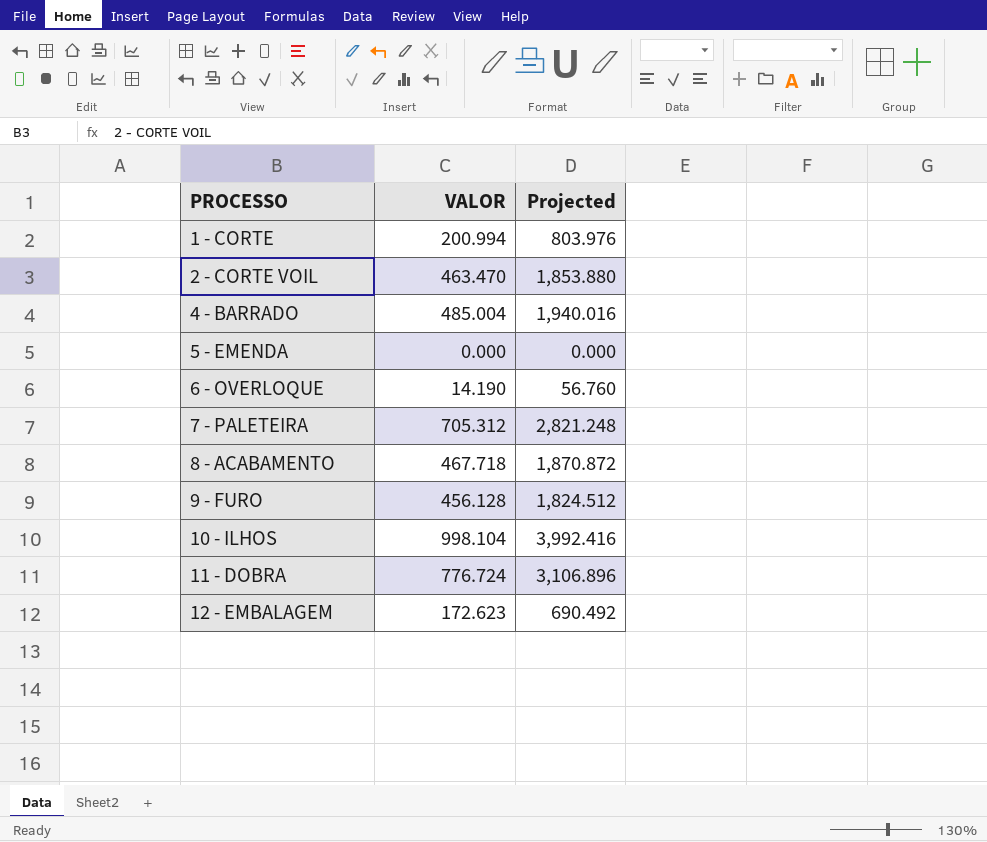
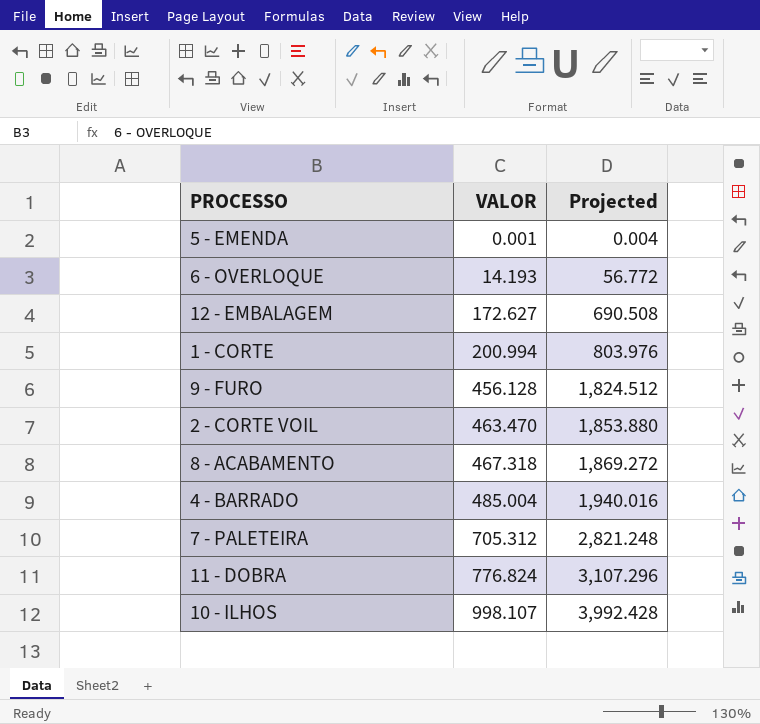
row order: PROCESSO ascending -> VALOR ascending
5 - EMENDA | VALOR: 0.000 -> 0.001
5 - EMENDA | Projected: 0.000 -> 0.004
6 - OVERLOQUE | VALOR: 14.190 -> 14.193
6 - OVERLOQUE | Projected: 56.760 -> 56.772
12 - EMBALAGEM | VALOR: 172.623 -> 172.627
12 - EMBALAGEM | Projected: 690.492 -> 690.508
8 - ACABAMENTO | VALOR: 467.718 -> 467.318
8 - ACABAMENTO | Projected: 1,870.872 -> 1,869.272
11 - DOBRA | VALOR: 776.724 -> 776.824
11 - DOBRA | Projected: 3,106.896 -> 3,107.296
10 - ILHOS | VALOR: 998.104 -> 998.107
10 - ILHOS | Projected: 3,992.416 -> 3,992.428

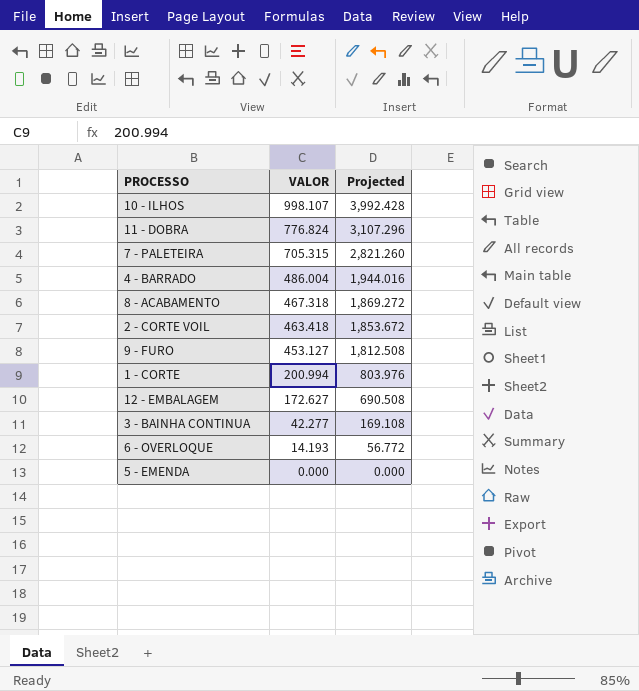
row order: VALOR ascending -> VALOR descending
7 - PALETEIRA | VALOR: 705.312 -> 705.315
7 - PALETEIRA | Projected: 2,821.248 -> 2,821.260
4 - BARRADO | VALOR: 485.004 -> 486.004
4 - BARRADO | Projected: 1,940.016 -> 1,944.016
2 - CORTE VOIL | VALOR: 463.470 -> 463.418
2 - CORTE VOIL | Projected: 1,853.880 -> 1,853.672
9 - FURO | VALOR: 456.128 -> 453.127
9 - FURO | Projected: 1,824.512 -> 1,812.508
row 3 - BAINHA CONTINUA: none -> 42.277 | 169.108
5 - EMENDA | VALOR: 0.001 -> 0.000
5 - EMENDA | Projected: 0.004 -> 0.000

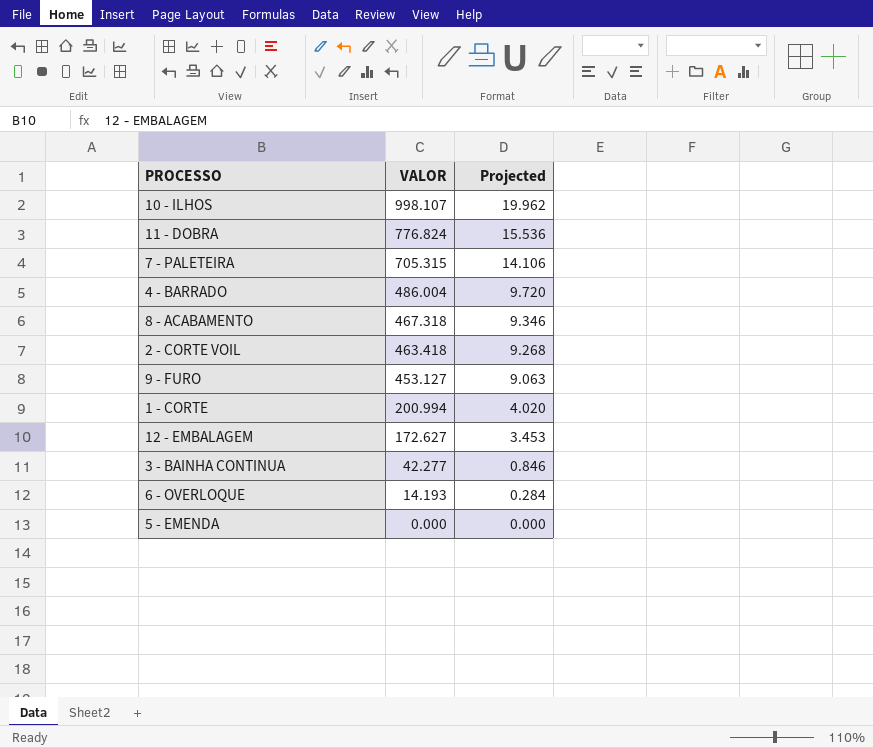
column Projected | formula: [VALOR] * 4 -> [VALOR] * 0.02

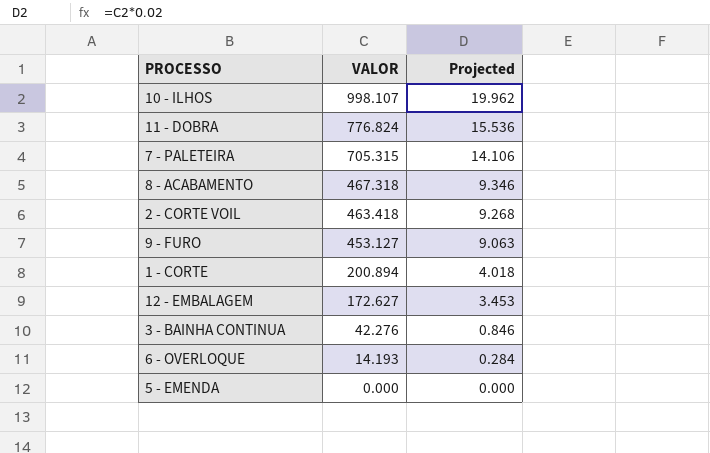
row 4 - BARRADO: 486.004 | 9.720 -> none
1 - CORTE | VALOR: 200.994 -> 200.894
1 - CORTE | Projected: 4.020 -> 4.018
3 - BAINHA CONTINUA | VALOR: 42.277 -> 42.276

